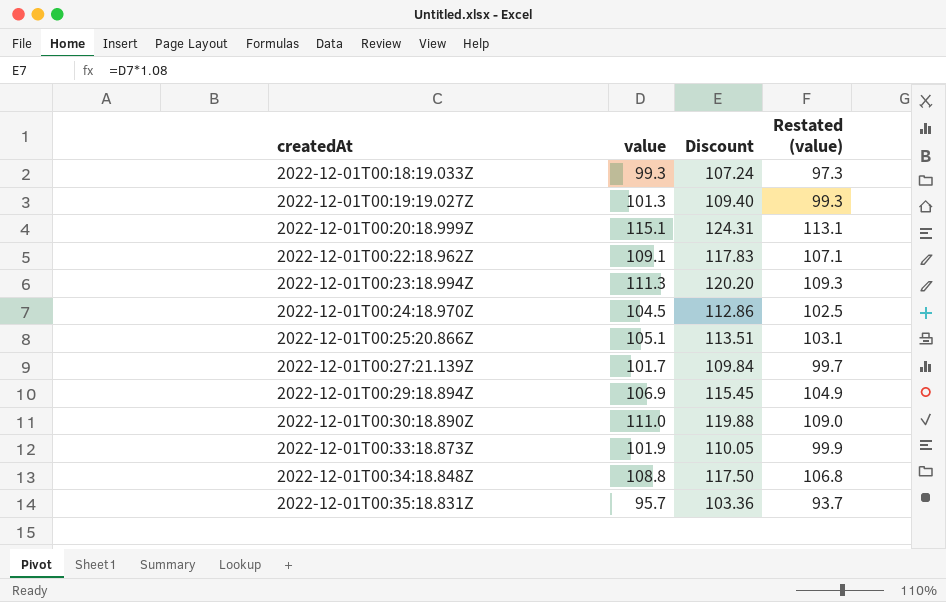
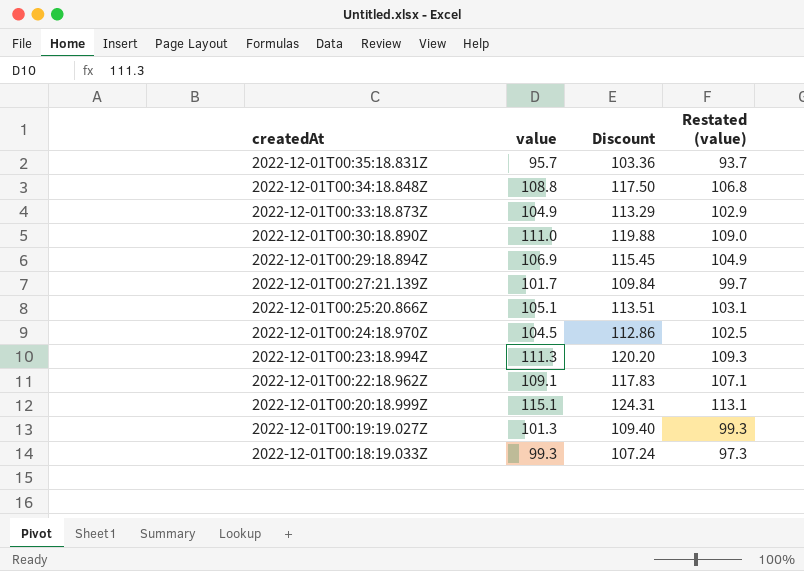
row order: createdAt ascending -> createdAt descending
2022-12-01T00:33:18.873Z | value: 101.9 -> 104.9
2022-12-01T00:33:18.873Z | Discount: 110.05 -> 113.29
2022-12-01T00:33:18.873Z | Restated (value): 99.9 -> 102.9

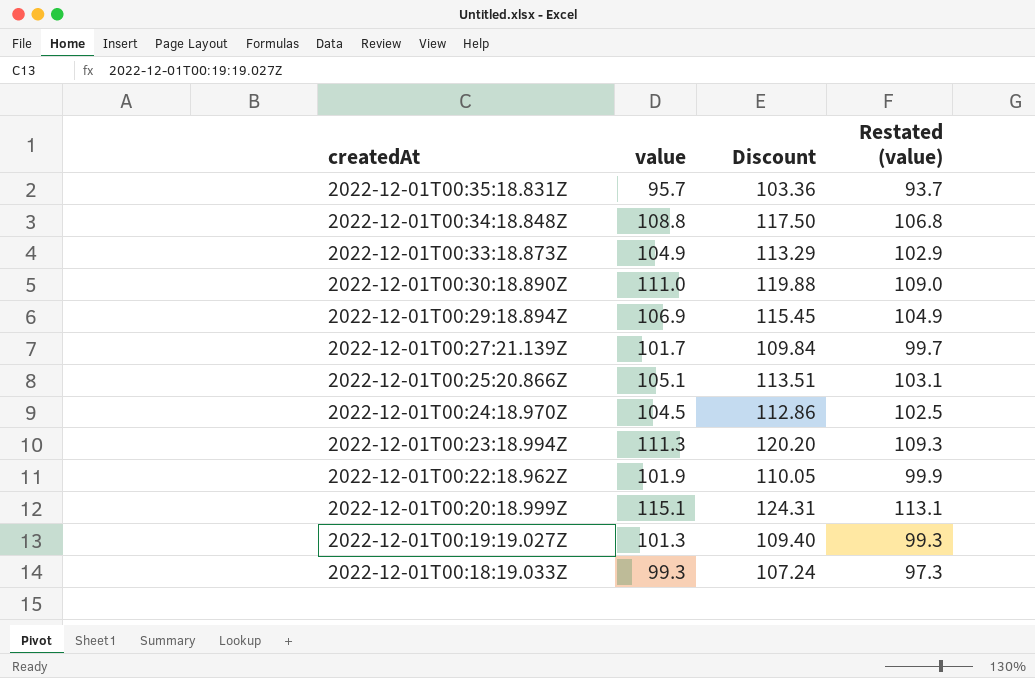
2022-12-01T00:22:18.962Z | value: 109.1 -> 101.9
2022-12-01T00:22:18.962Z | Discount: 117.83 -> 110.05
2022-12-01T00:22:18.962Z | Restated (value): 107.1 -> 99.9

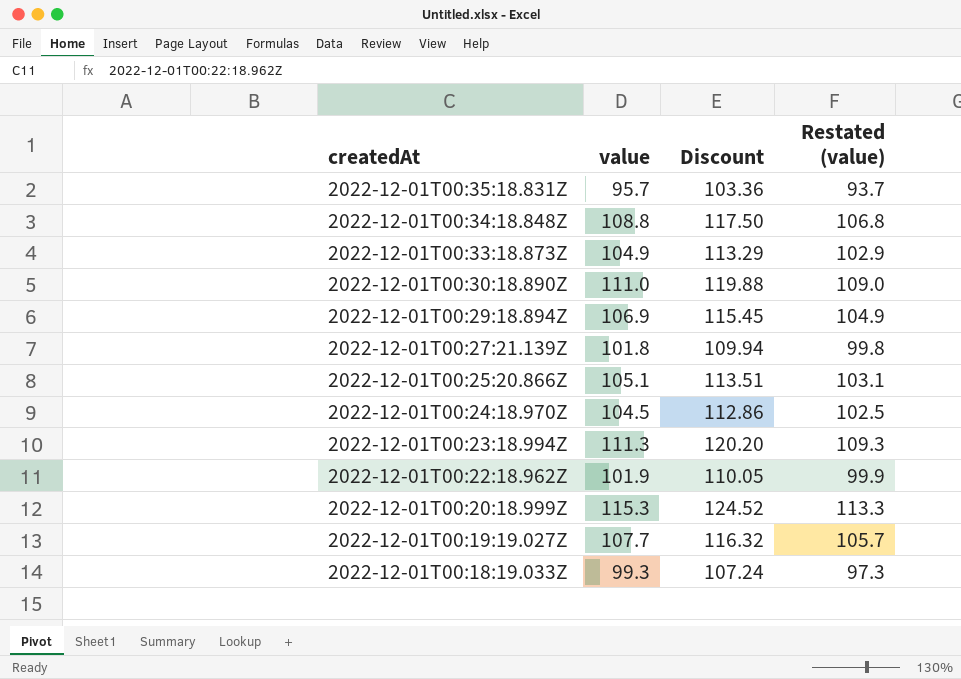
2022-12-01T00:27:21.139Z | value: 101.7 -> 101.8
2022-12-01T00:27:21.139Z | Discount: 109.84 -> 109.94
2022-12-01T00:27:21.139Z | Restated (value): 99.7 -> 99.8
2022-12-01T00:20:18.999Z | value: 115.1 -> 115.3
2022-12-01T00:20:18.999Z | Discount: 124.31 -> 124.52
2022-12-01T00:20:18.999Z | Restated (value): 113.1 -> 113.3
2022-12-01T00:19:19.027Z | value: 101.3 -> 107.7
2022-12-01T00:19:19.027Z | Discount: 109.40 -> 116.32
2022-12-01T00:19:19.027Z | Restated (value): 99.3 -> 105.7

